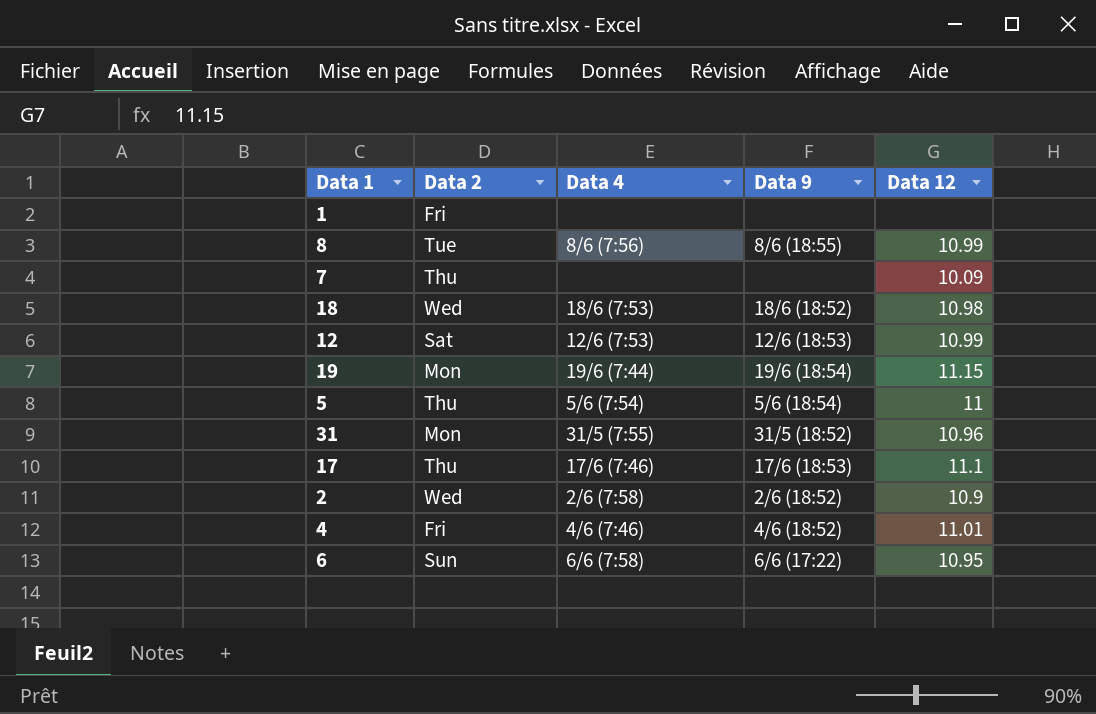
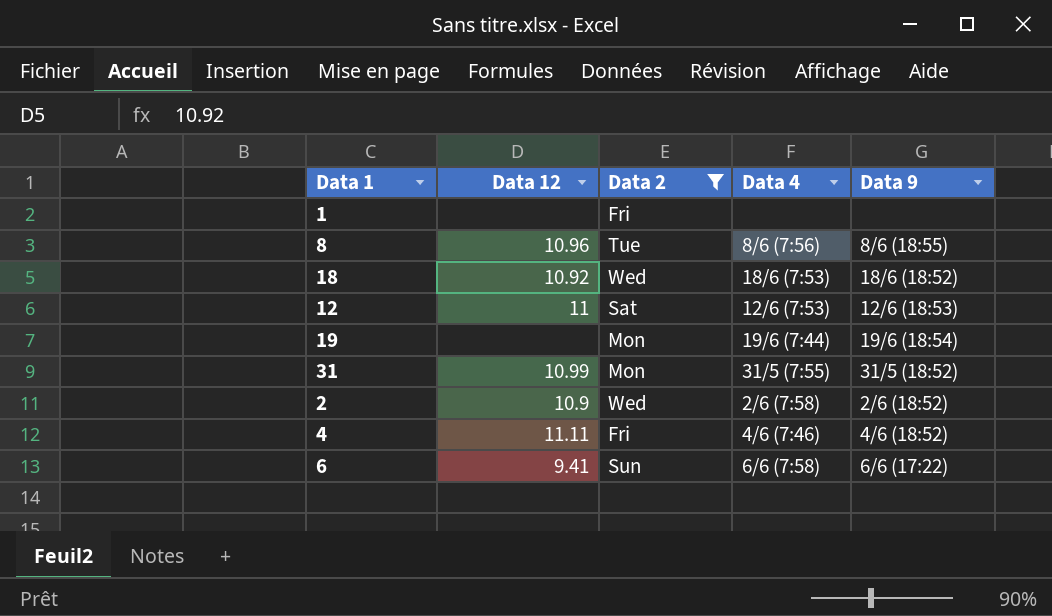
filter: none -> Data 2 != Thu
column Data 12 | position: 5 -> 2
8 | Data 12: 10.99 -> 10.96
18 | Data 12: 10.98 -> 10.92
12 | Data 12: 10.99 -> 11
19 | Data 12: 11.15 -> none
31 | Data 12: 10.96 -> 10.99
4 | Data 12: 11.01 -> 11.11
6 | Data 12: 10.95 -> 9.41

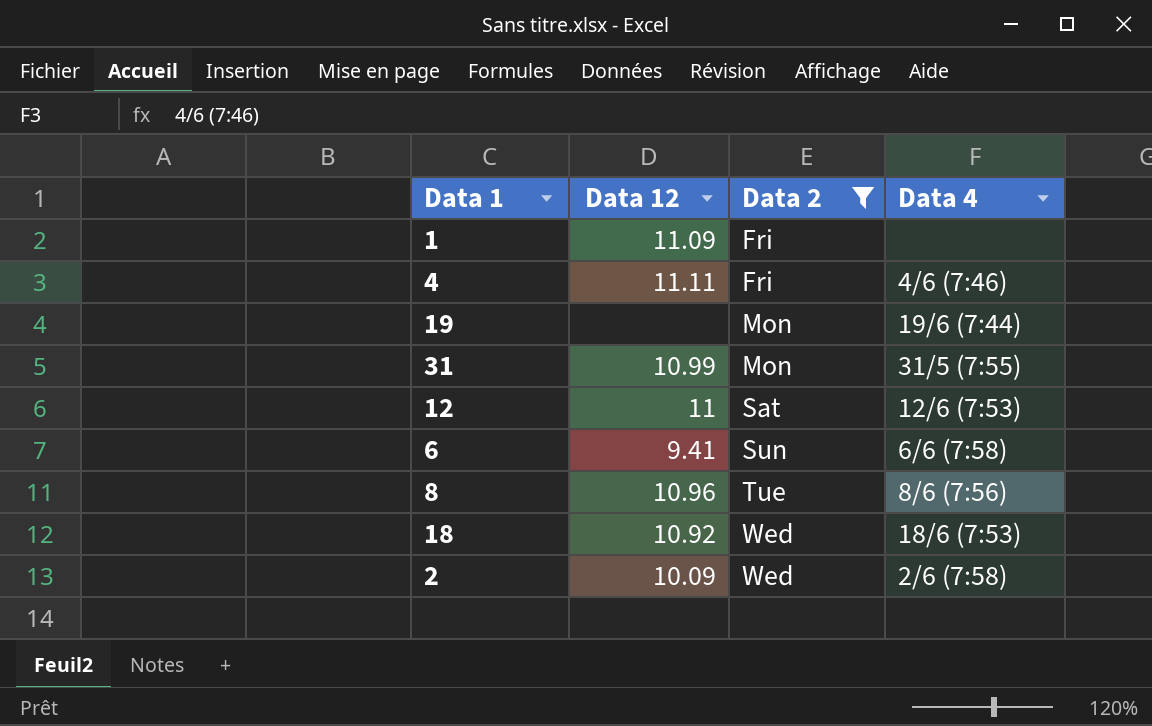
row order: none -> Data 2 ascending
column Data 9 | position: 5 -> none
1 | Data 12: none -> 11.09
2 | Data 12: 10.9 -> 10.09

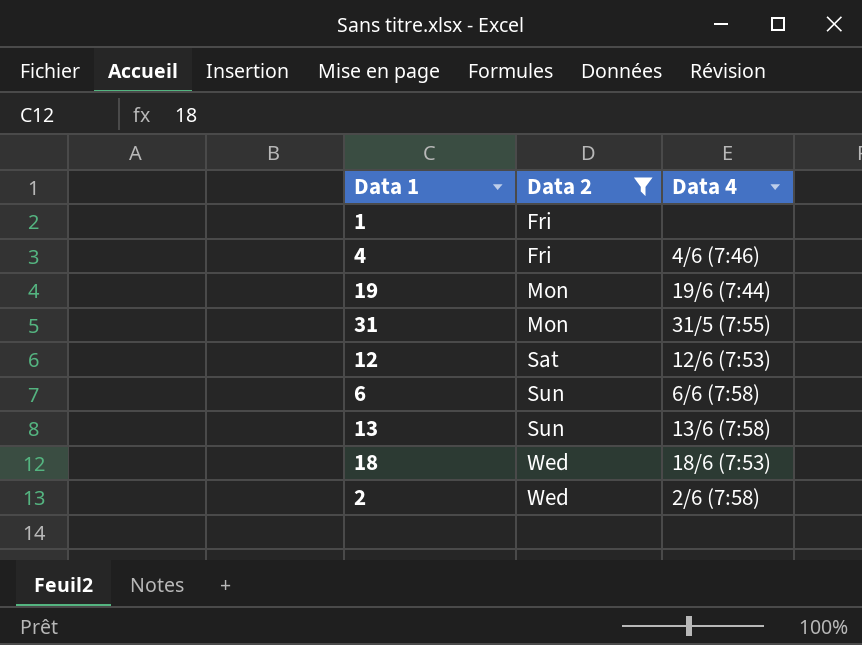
column Data 12 | position: 2 -> none
row 8: 10.96 | Tue | 8/6 (7:56) -> none
row 13: none -> Sun | 13/6 (7:58)

